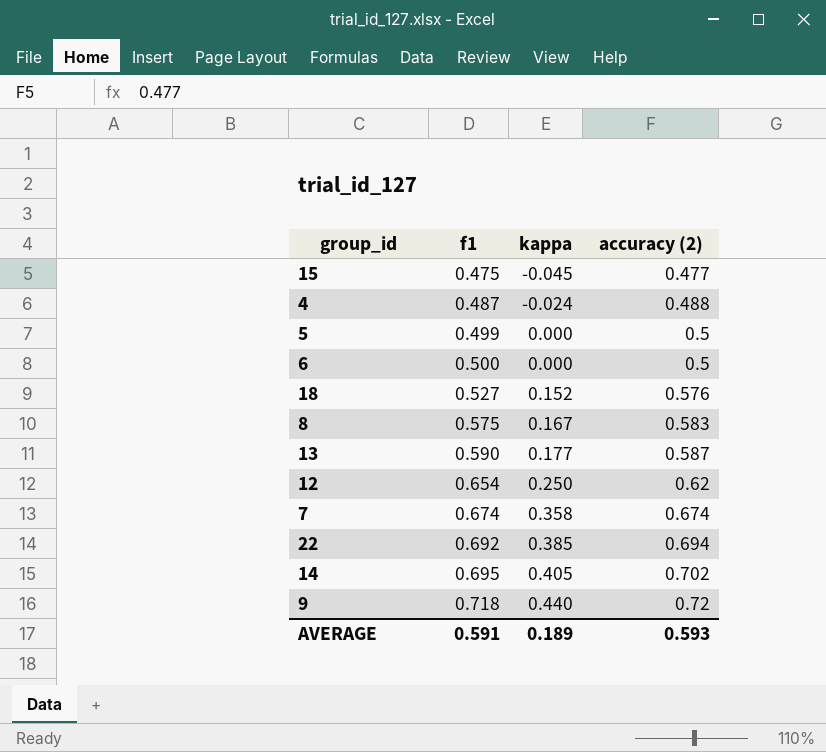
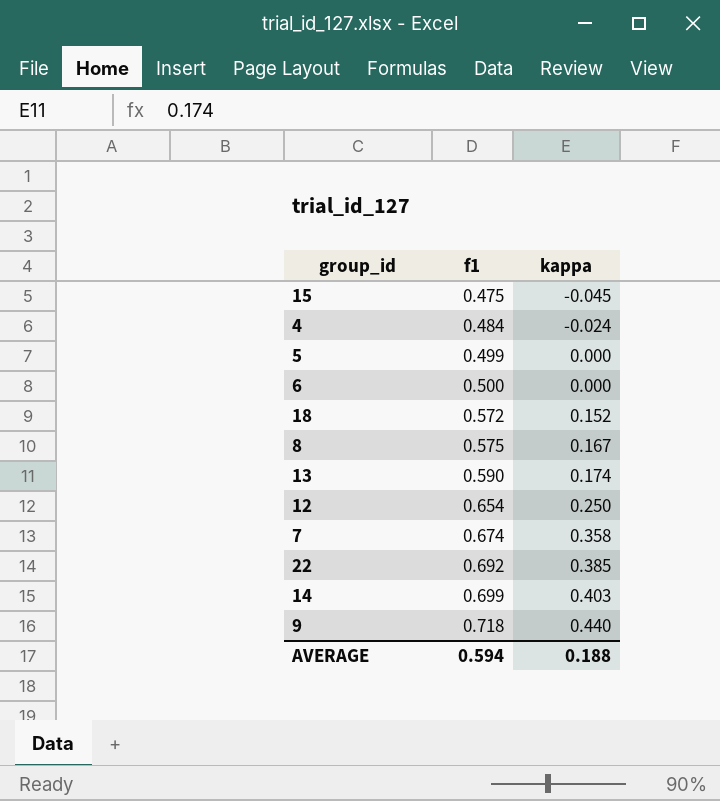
column accuracy (2) | position: 4 -> none
4 | f1: 0.487 -> 0.484
18 | f1: 0.527 -> 0.572
13 | kappa: 0.177 -> 0.174
14 | f1: 0.695 -> 0.699
14 | kappa: 0.405 -> 0.403
AVERAGE | f1: 0.591 -> 0.594
AVERAGE | kappa: 0.189 -> 0.188

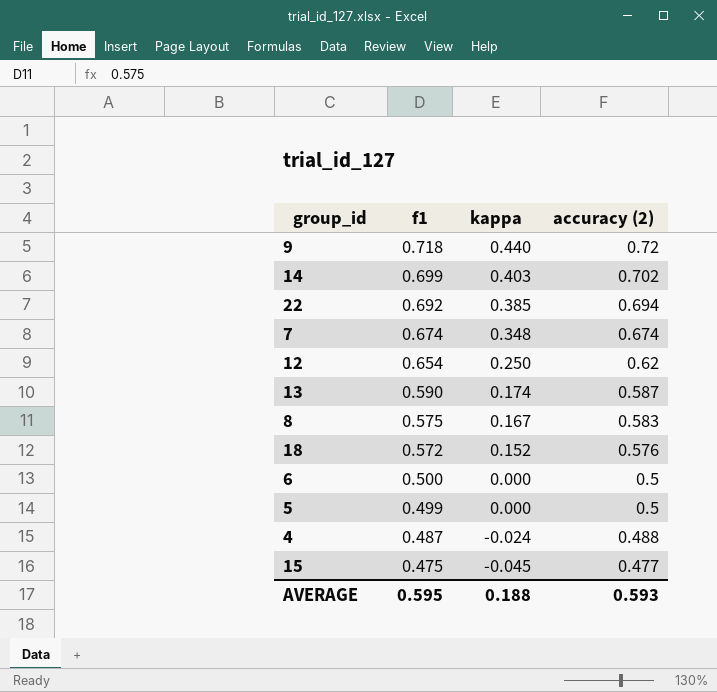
row order: f1 ascending -> f1 descending
column accuracy (2) | position: none -> 4
7 | kappa: 0.358 -> 0.348
4 | f1: 0.484 -> 0.487
AVERAGE | f1: 0.594 -> 0.595

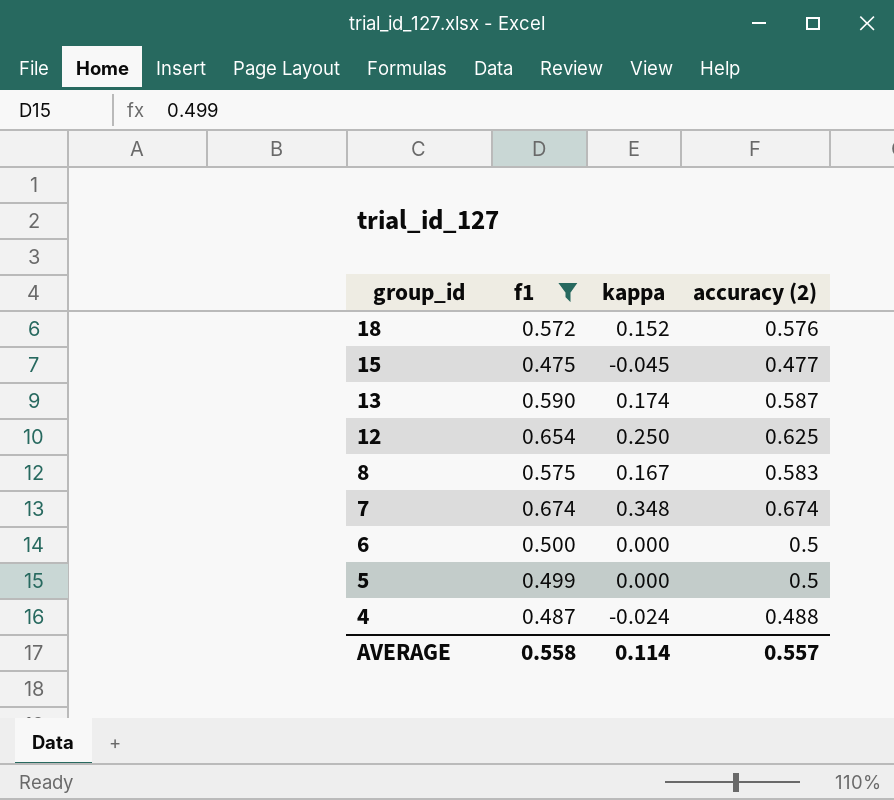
filter: none -> f1 <= 0.674
row order: f1 descending -> group_id descending
12 | accuracy (2): 0.62 -> 0.625
AVERAGE | f1: 0.595 -> 0.558
AVERAGE | kappa: 0.188 -> 0.114
AVERAGE | accuracy (2): 0.593 -> 0.557

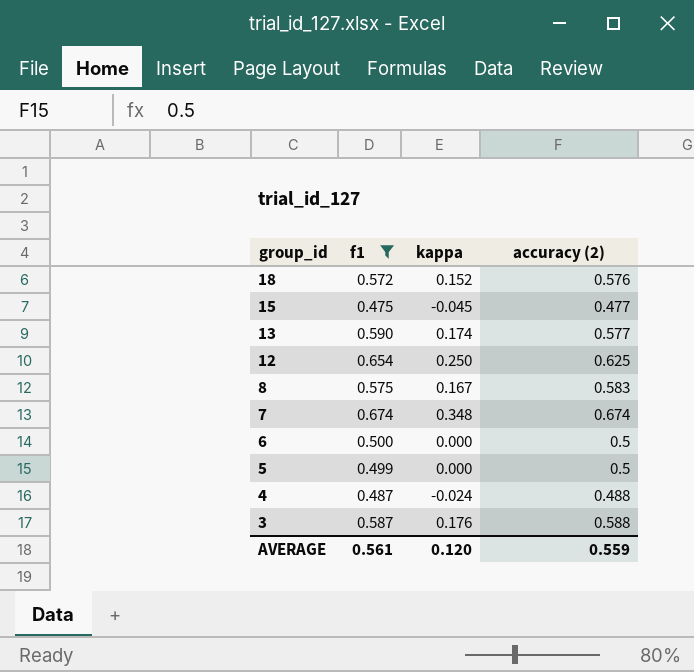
13 | accuracy (2): 0.587 -> 0.577
row 3: none -> 0.587 | 0.176 | 0.588
AVERAGE | f1: 0.558 -> 0.561
AVERAGE | kappa: 0.114 -> 0.120
AVERAGE | accuracy (2): 0.557 -> 0.559

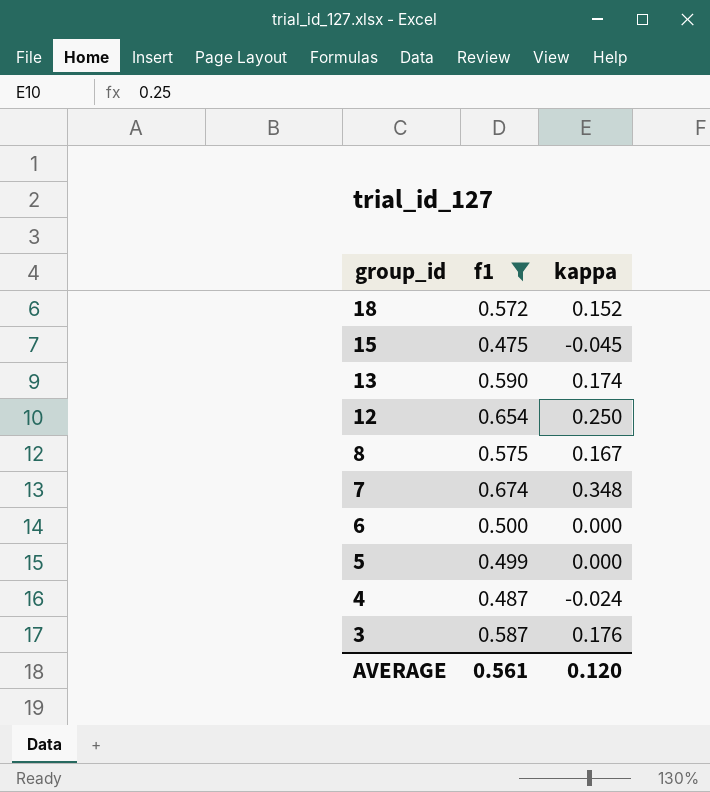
column accuracy (2) | position: 4 -> none

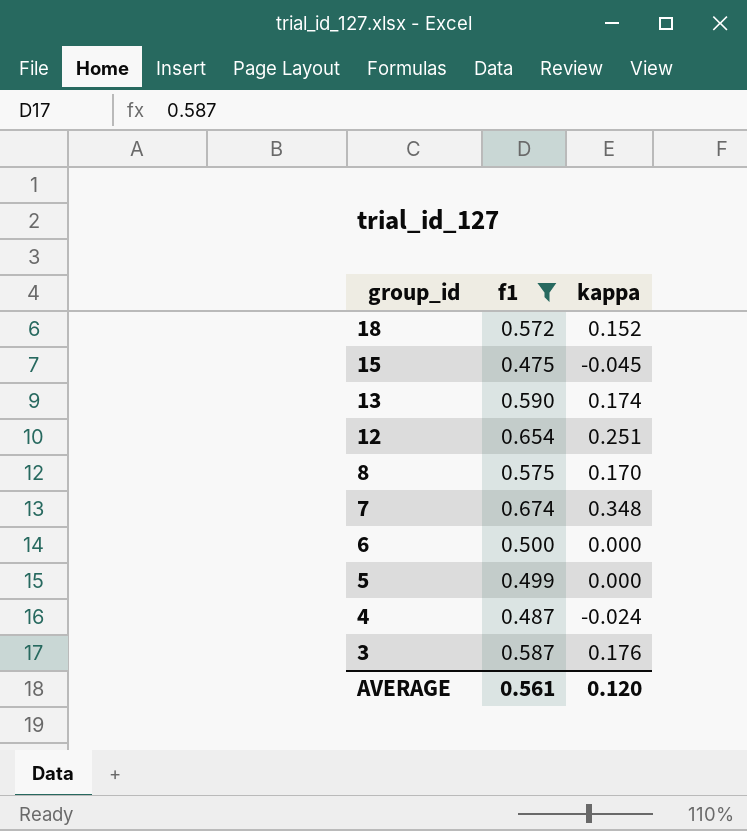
12 | kappa: 0.250 -> 0.251
8 | kappa: 0.167 -> 0.170

